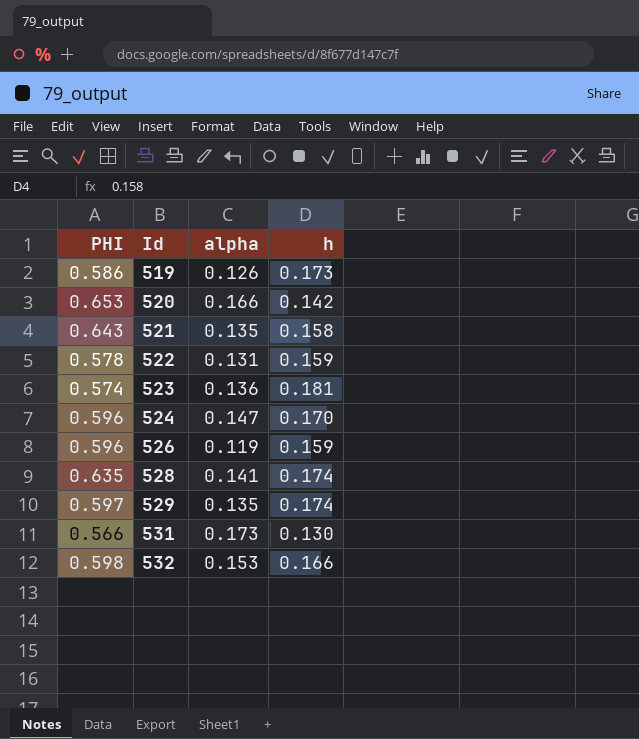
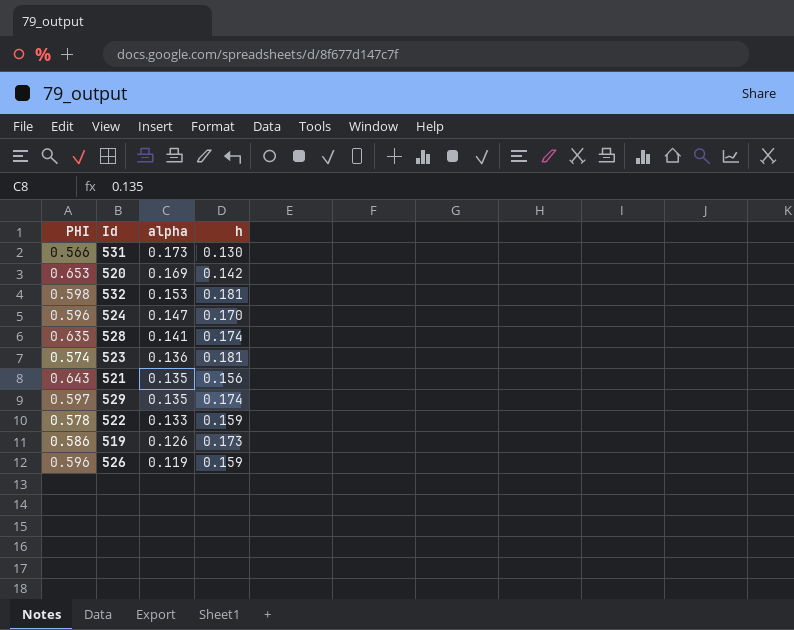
row order: Id ascending -> alpha descending
520 | alpha: 0.166 -> 0.169
532 | h: 0.166 -> 0.181
521 | h: 0.158 -> 0.156
522 | alpha: 0.131 -> 0.133

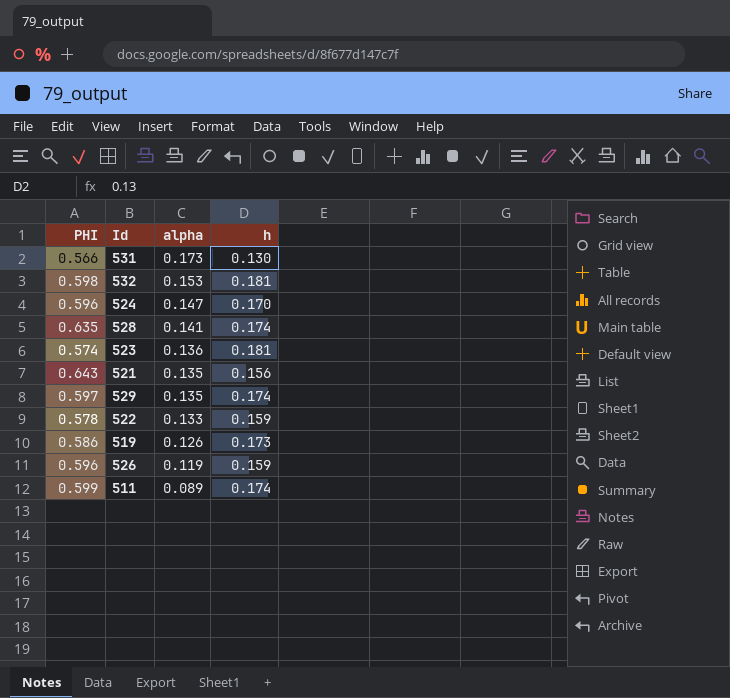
row 520: 0.653 | 0.169 | 0.142 -> none
row 511: none -> 0.599 | 0.089 | 0.174

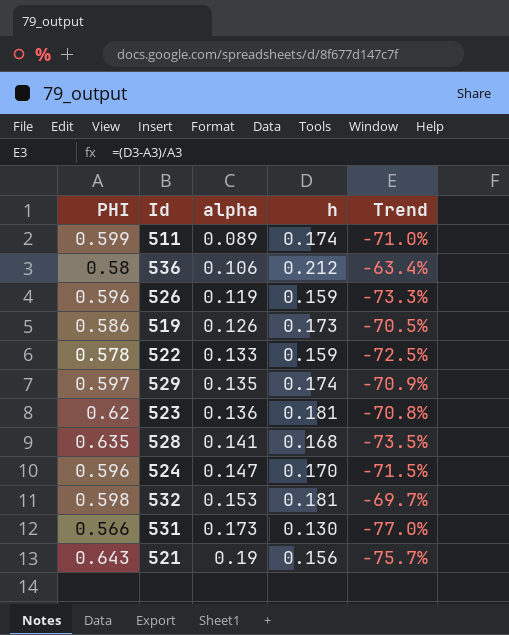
row order: alpha descending -> alpha ascending
column Trend | formula: none -> ([h] - [PHI]) / [PHI]
row 536: none -> 0.58 | 0.106 | 0.212 | -63.4%
523 | PHI: 0.574 -> 0.62
528 | h: 0.174 -> 0.168
521 | alpha: 0.135 -> 0.19

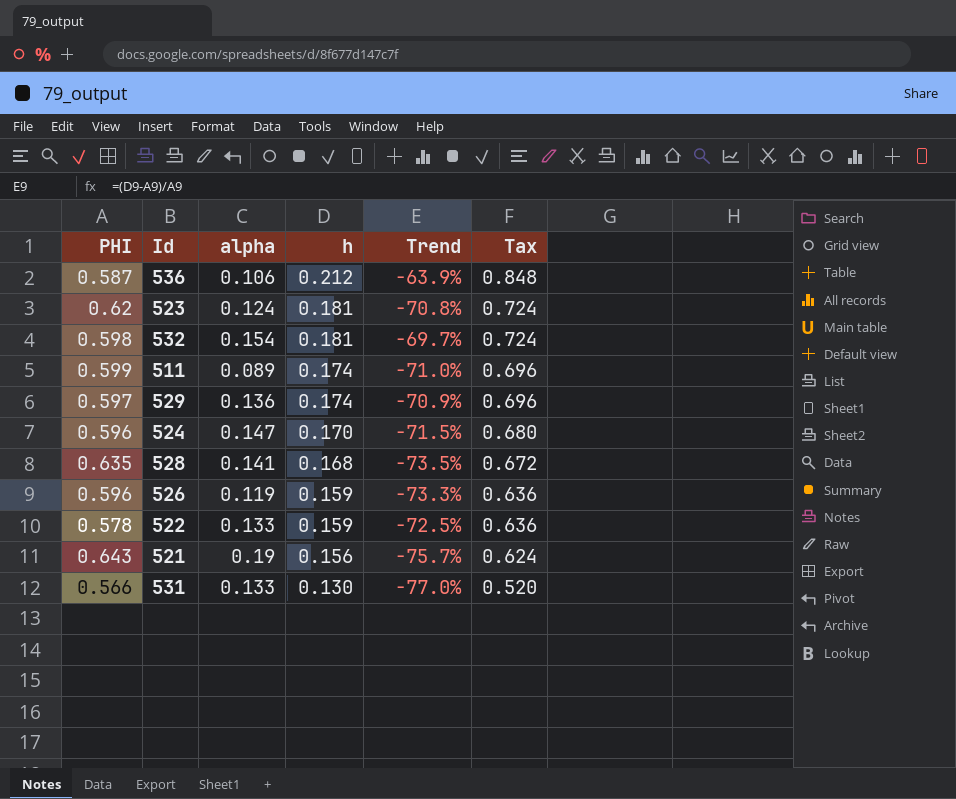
row order: alpha ascending -> h descending
column Tax | formula: none -> [h] * 4
row 519: 0.586 | 0.126 | 0.173 | -70.5% -> none
536 | PHI: 0.58 -> 0.587
536 | Trend: -63.4% -> -63.9%
523 | alpha: 0.136 -> 0.124
532 | alpha: 0.153 -> 0.154
529 | alpha: 0.135 -> 0.136
531 | alpha: 0.173 -> 0.133

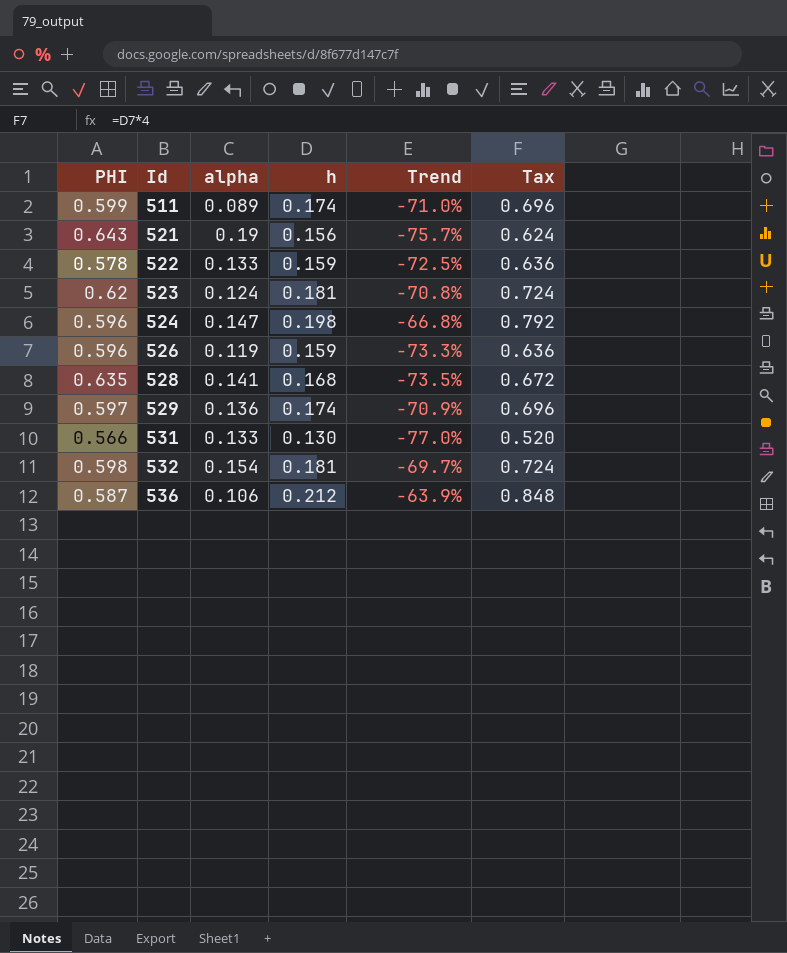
row order: h descending -> Id ascending
524 | h: 0.170 -> 0.198
524 | Trend: -71.5% -> -66.8%
524 | Tax: 0.680 -> 0.792

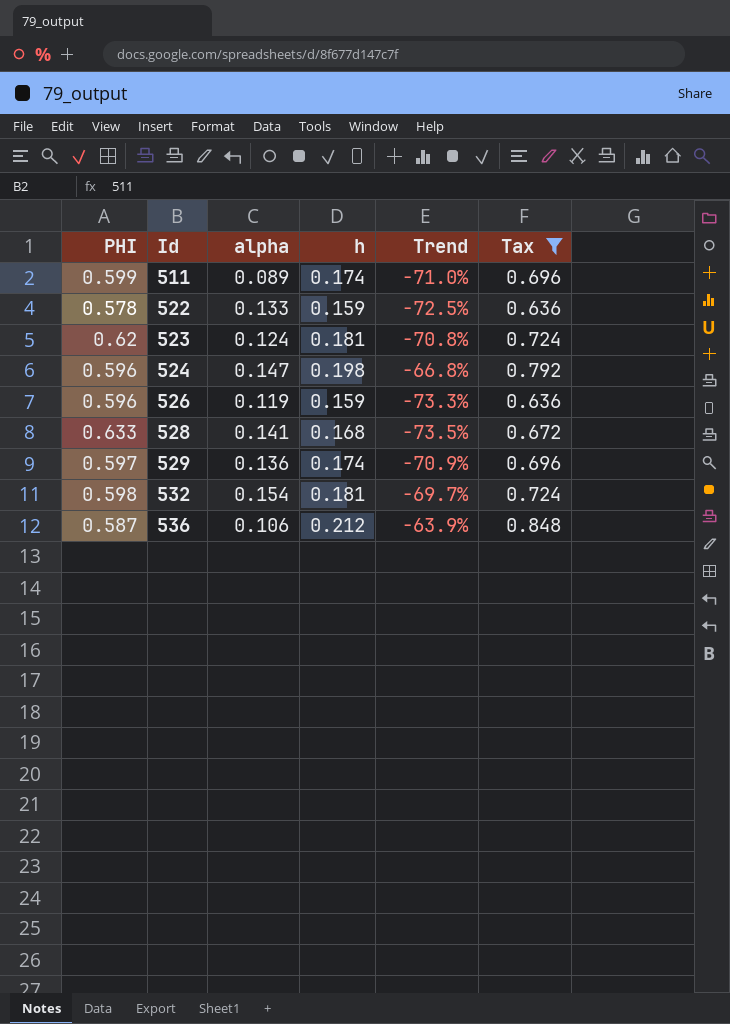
filter: none -> Tax >= 0.636
528 | PHI: 0.635 -> 0.633

